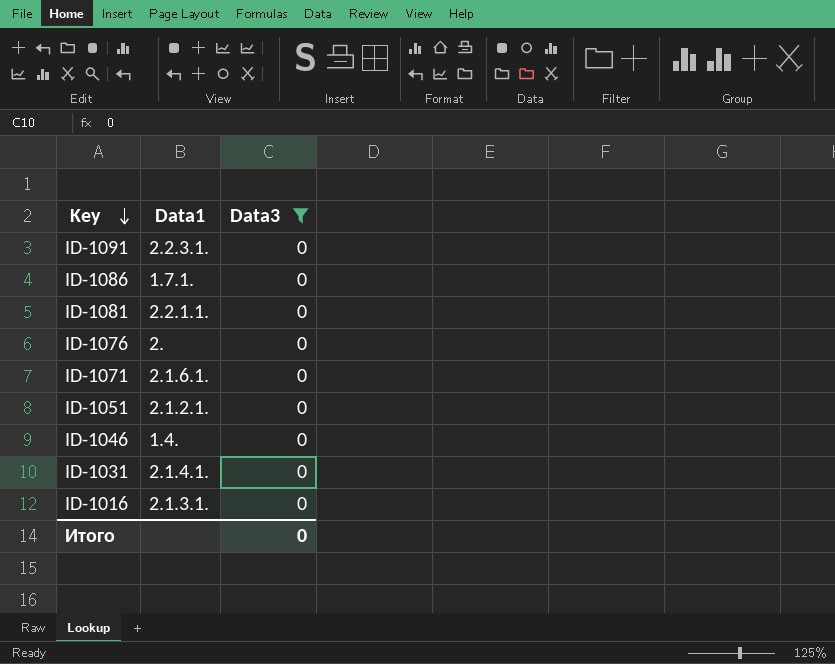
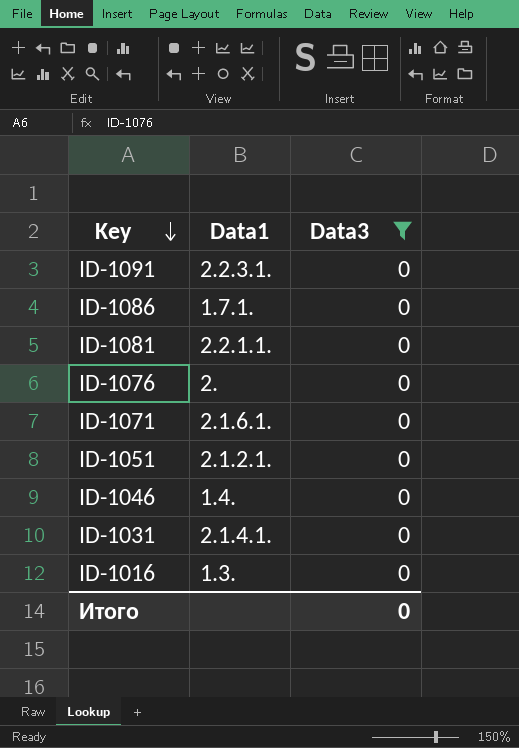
ID-1016 | Data1: 2.1.3.1. -> 1.3.

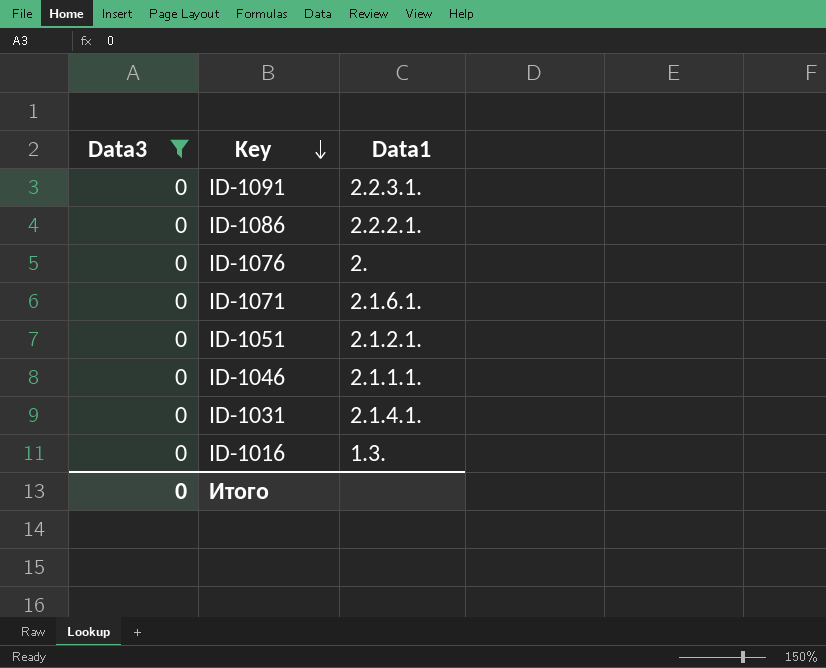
column Data3 | position: 3 -> 1
row ID-1081: 2.2.1.1. | 0 -> none
ID-1086 | Data1: 1.7.1. -> 2.2.2.1.
ID-1046 | Data1: 1.4. -> 2.1.1.1.

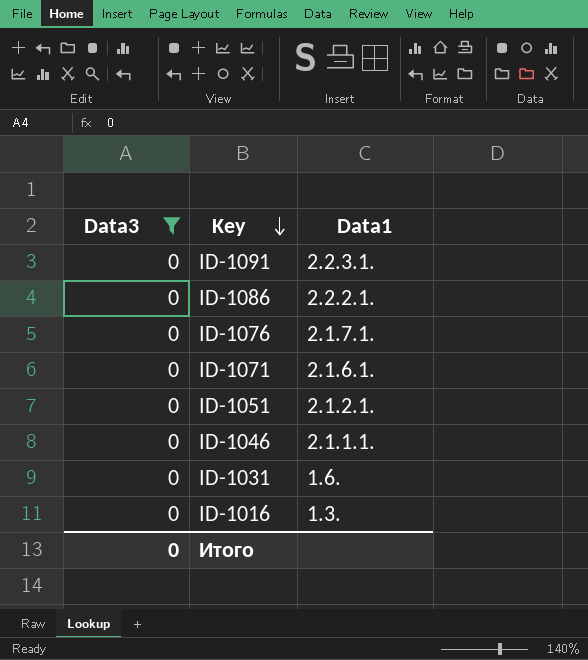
ID-1076 | Data1: 2. -> 2.1.7.1.
ID-1031 | Data1: 2.1.4.1. -> 1.6.

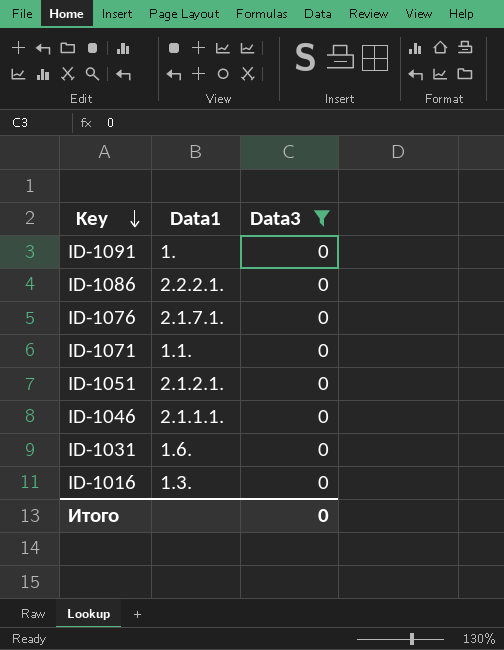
column Data3 | position: 1 -> 3
ID-1091 | Data1: 2.2.3.1. -> 1.
ID-1071 | Data1: 2.1.6.1. -> 1.1.

